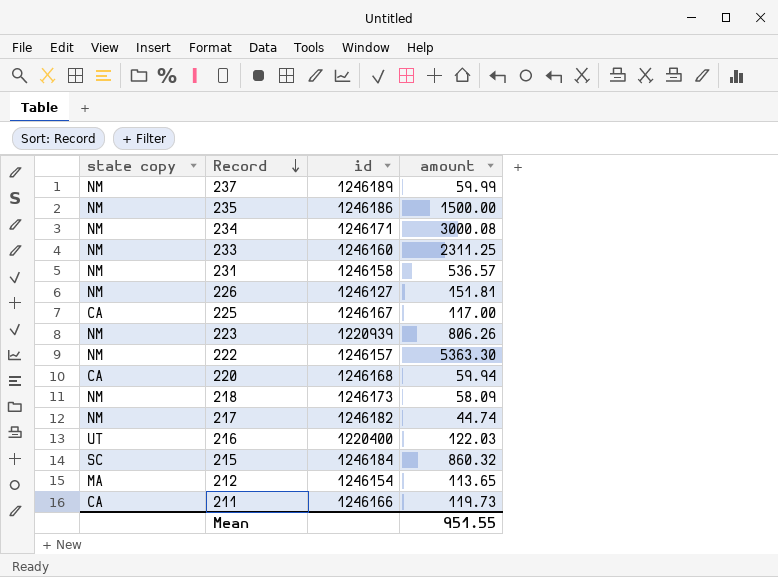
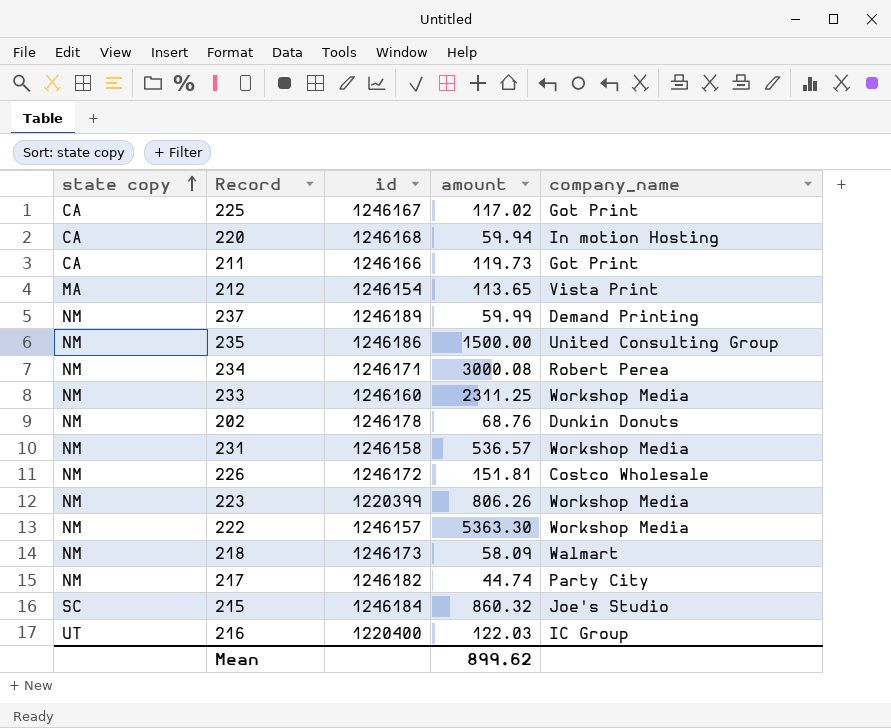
row order: Record descending -> state copy ascending
column company_name | position: none -> 5
225 | amount: 117.00 -> 117.02
row 202: none -> NM | 1246178 | 68.76 | Dunkin Donuts
226 | id: 1246127 -> 1246172
223 | id: 1220939 -> 1220399
Mean | amount: 951.55 -> 899.62

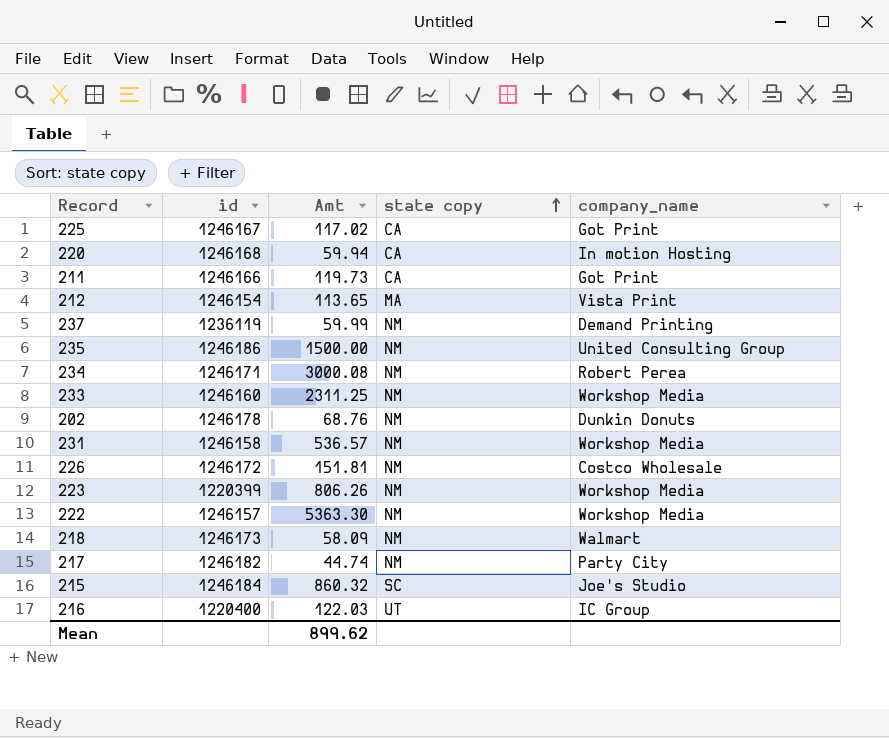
column name: amount -> Amt
column state copy | position: 1 -> 4
237 | id: 1246189 -> 1236119

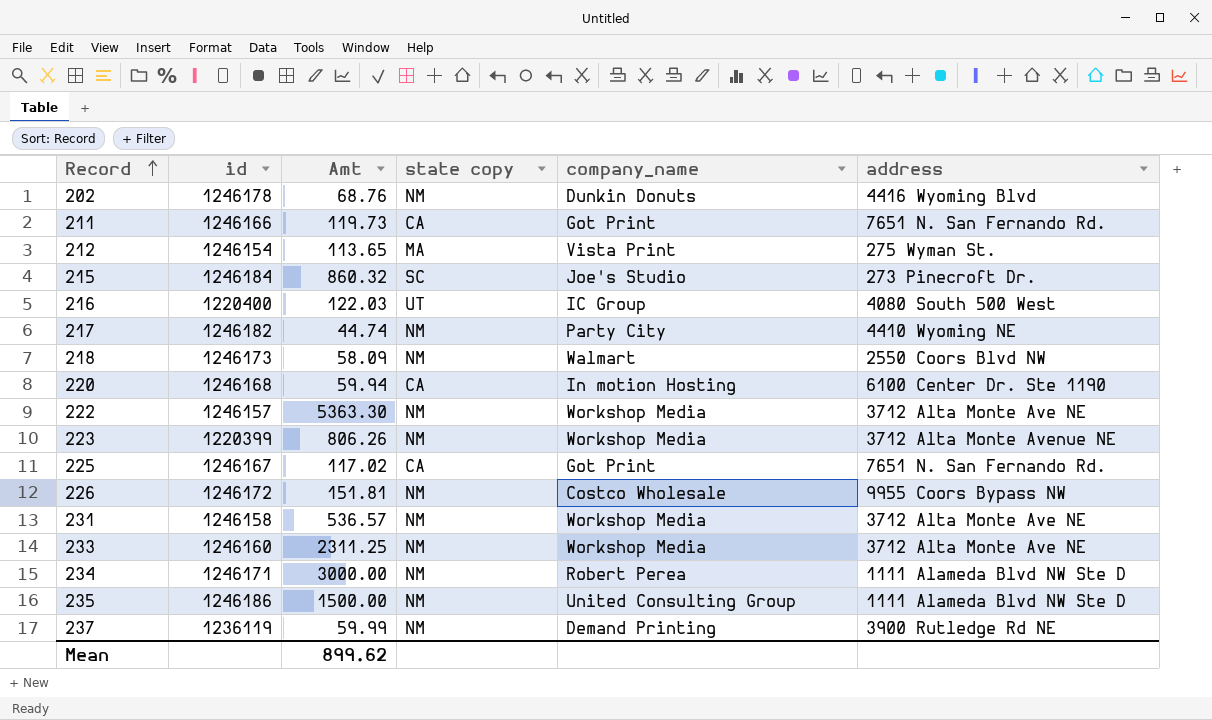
row order: state copy ascending -> Record ascending
column address | position: none -> 6
234 | Amt: 3000.08 -> 3000.00

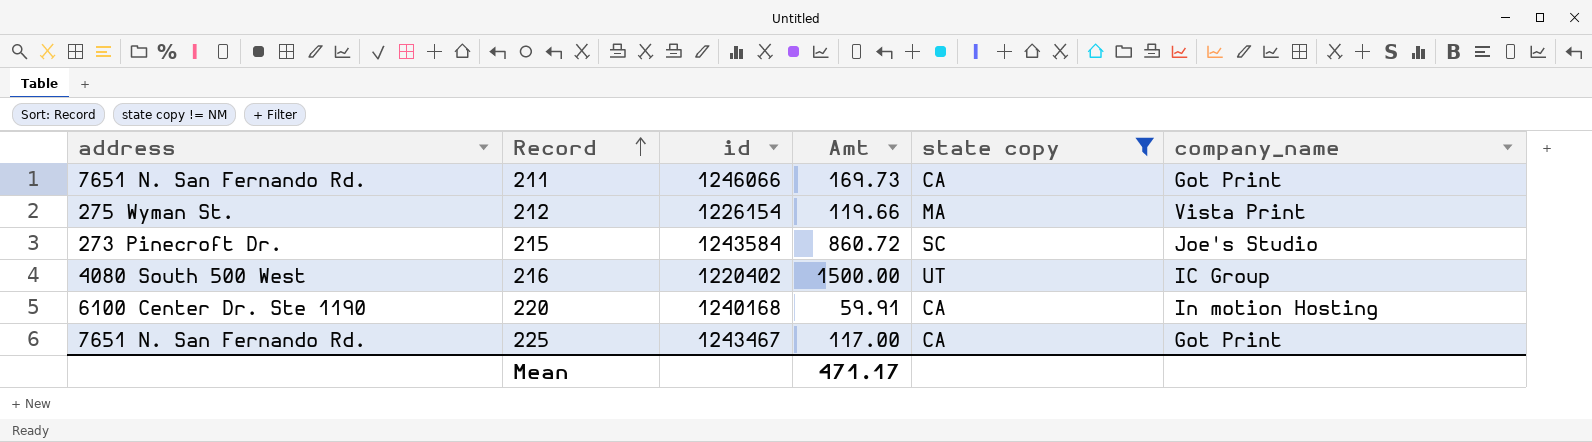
filter: none -> state copy != NM
column address | position: 6 -> 1
211 | id: 1246166 -> 1246066
211 | Amt: 119.73 -> 169.73
212 | id: 1246154 -> 1226154
212 | Amt: 113.65 -> 119.66
215 | id: 1246184 -> 1243584
215 | Amt: 860.32 -> 860.72
216 | id: 1220400 -> 1220402
216 | Amt: 122.03 -> 1500.00
220 | id: 1246168 -> 1240168
220 | Amt: 59.94 -> 59.91
225 | id: 1246167 -> 1243467
225 | Amt: 117.02 -> 117.00
Mean | Amt: 899.62 -> 471.17

